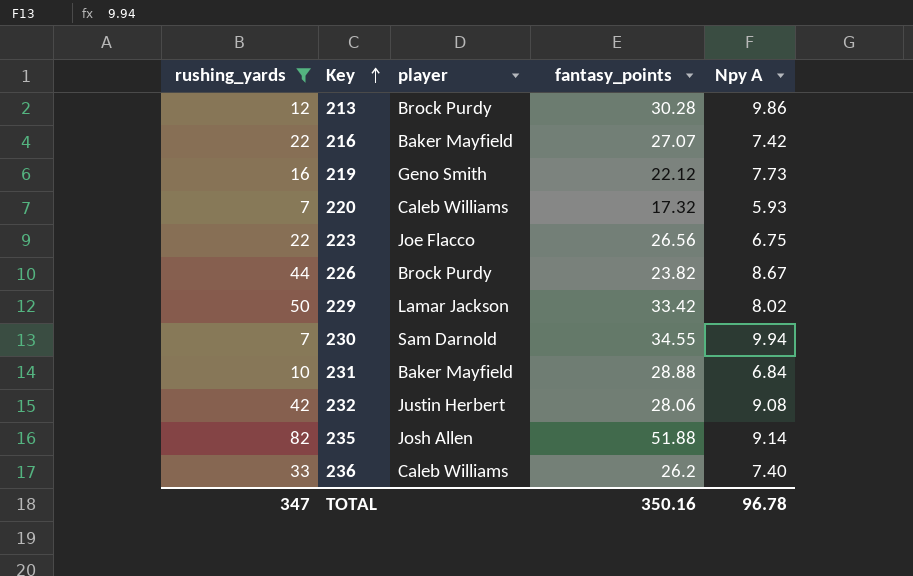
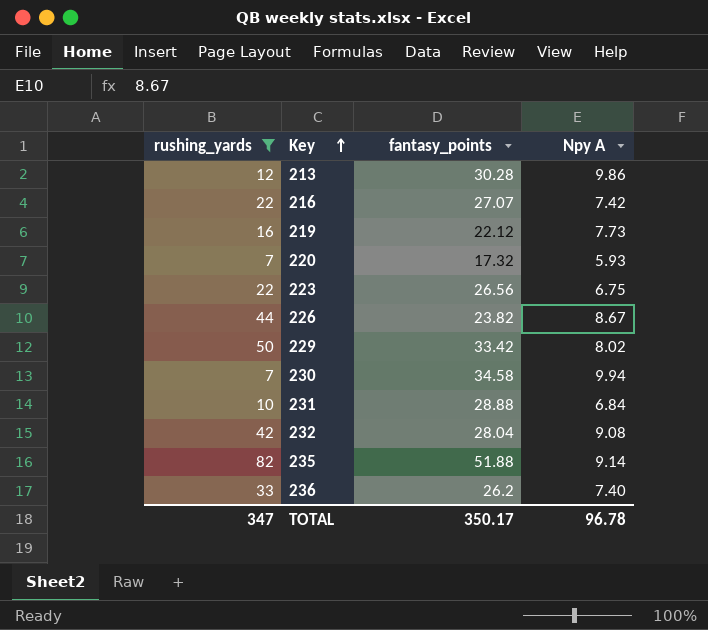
column player | position: 3 -> none
230 | fantasy_points: 34.55 -> 34.58
232 | fantasy_points: 28.06 -> 28.04
TOTAL | fantasy_points: 350.16 -> 350.17

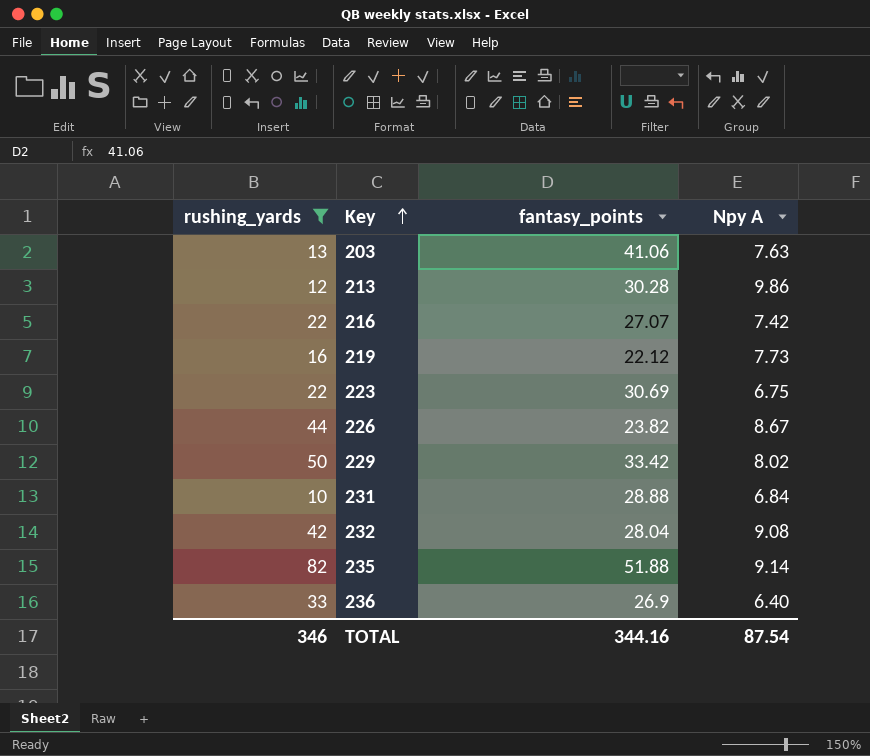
row 220: 7 | 17.32 | 5.93 -> none
row 230: 7 | 34.58 | 9.94 -> none
row 203: none -> 13 | 41.06 | 7.63
223 | fantasy_points: 26.56 -> 30.69
236 | fantasy_points: 26.2 -> 26.9
236 | Npy A: 7.40 -> 6.40
TOTAL | rushing_yards: 347 -> 346
TOTAL | fantasy_points: 350.17 -> 344.16
TOTAL | Npy A: 96.78 -> 87.54

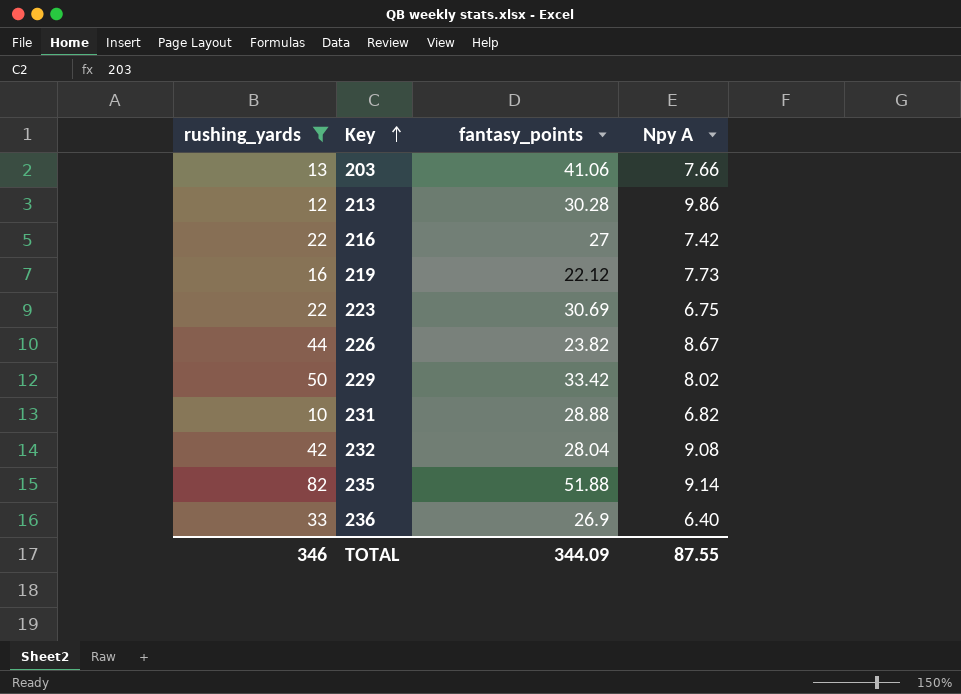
203 | Npy A: 7.63 -> 7.66
216 | fantasy_points: 27.07 -> 27
231 | Npy A: 6.84 -> 6.82
TOTAL | fantasy_points: 344.16 -> 344.09
TOTAL | Npy A: 87.54 -> 87.55

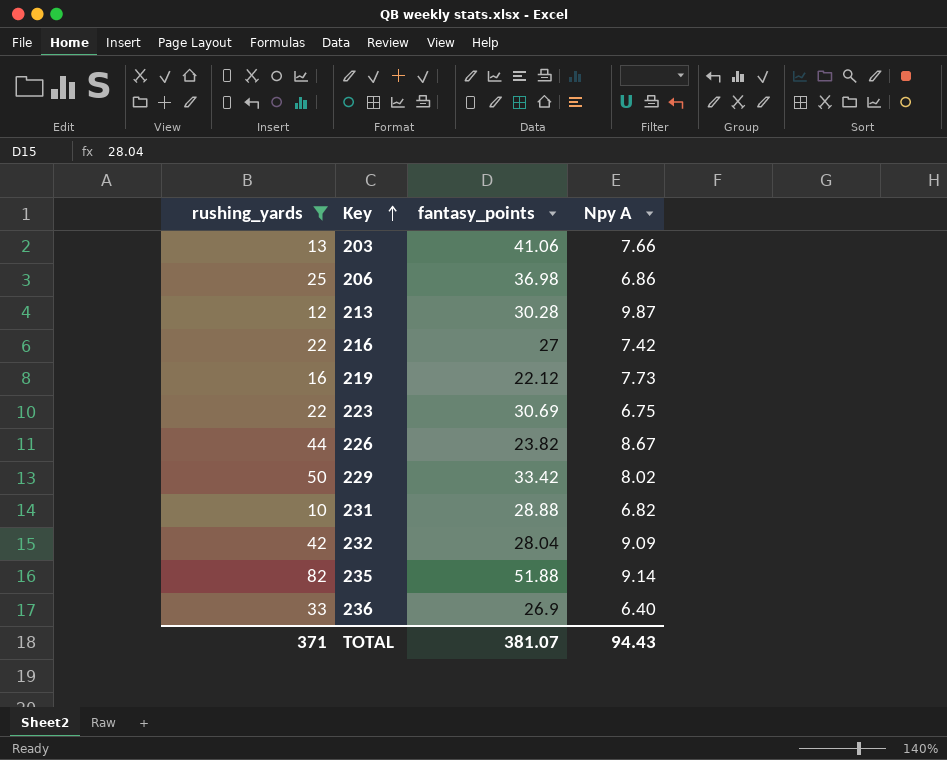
row 206: none -> 25 | 36.98 | 6.86
213 | Npy A: 9.86 -> 9.87
232 | Npy A: 9.08 -> 9.09
TOTAL | rushing_yards: 346 -> 371
TOTAL | fantasy_points: 344.09 -> 381.07
TOTAL | Npy A: 87.55 -> 94.43

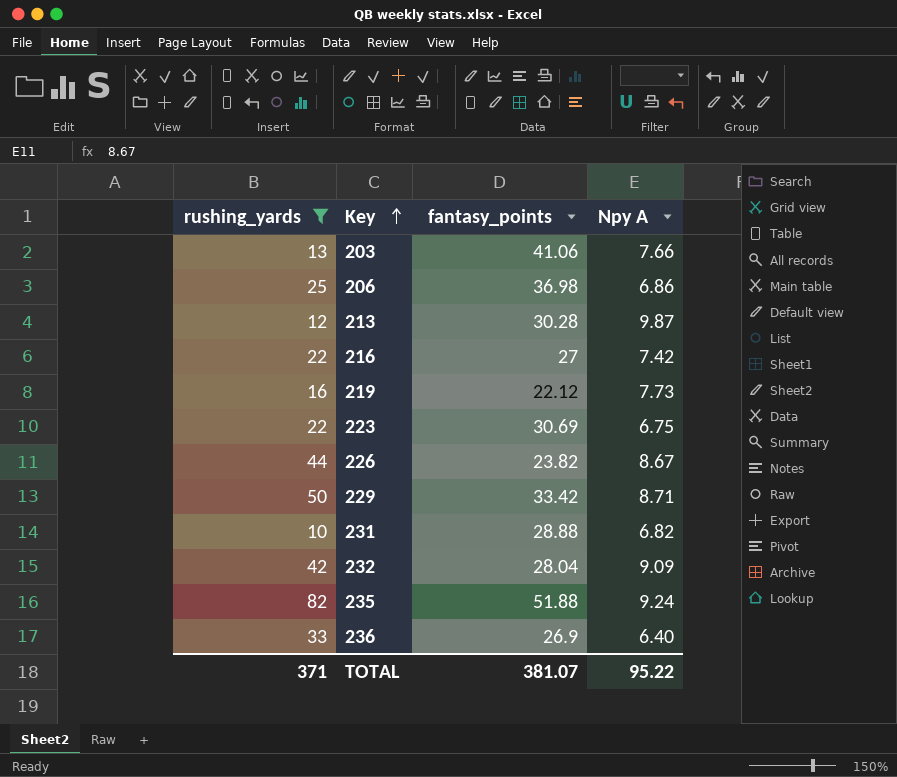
229 | Npy A: 8.02 -> 8.71
235 | Npy A: 9.14 -> 9.24
TOTAL | Npy A: 94.43 -> 95.22

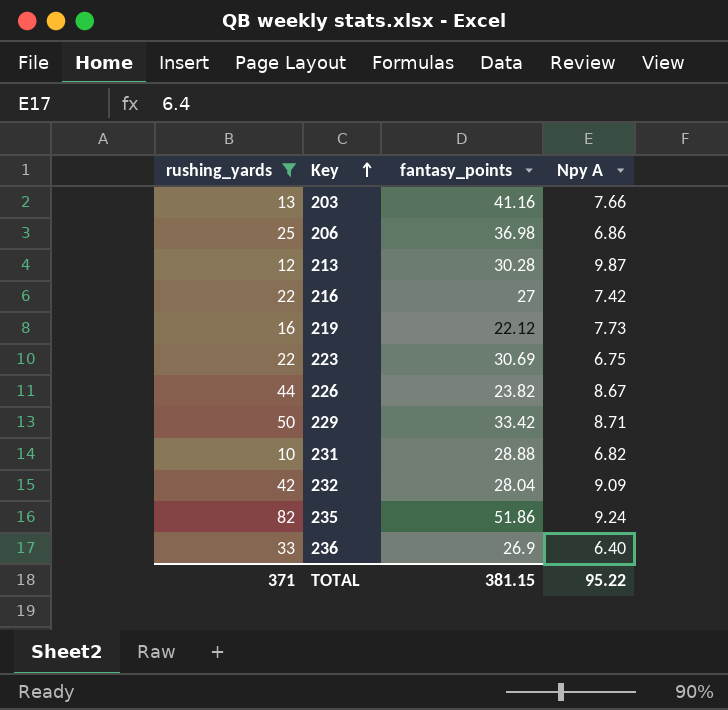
203 | fantasy_points: 41.06 -> 41.16
235 | fantasy_points: 51.88 -> 51.86
TOTAL | fantasy_points: 381.07 -> 381.15

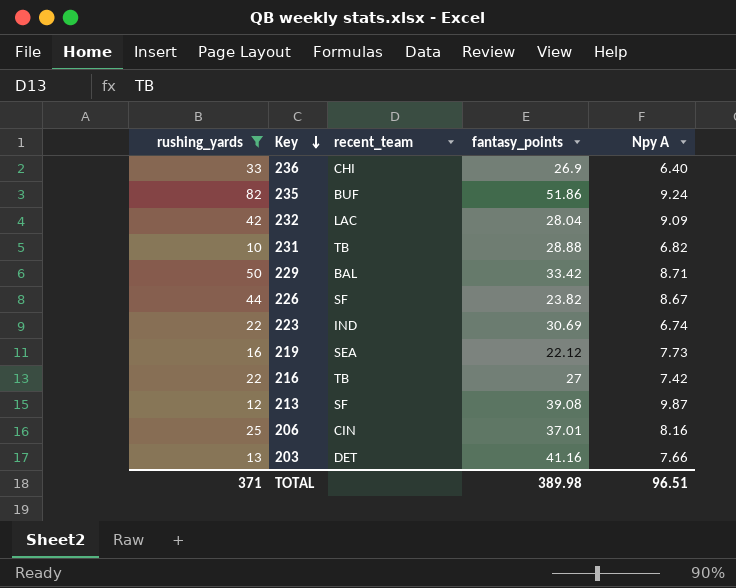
row order: Key ascending -> Key descending
column recent_team | position: none -> 3
223 | Npy A: 6.75 -> 6.74
213 | fantasy_points: 30.28 -> 39.08
206 | fantasy_points: 36.98 -> 37.01
206 | Npy A: 6.86 -> 8.16
TOTAL | fantasy_points: 381.15 -> 389.98
TOTAL | Npy A: 95.22 -> 96.51

